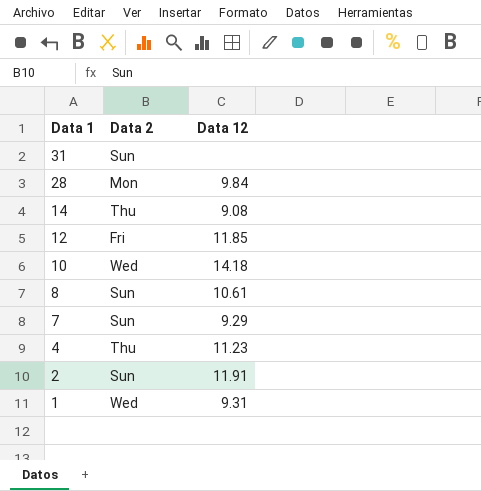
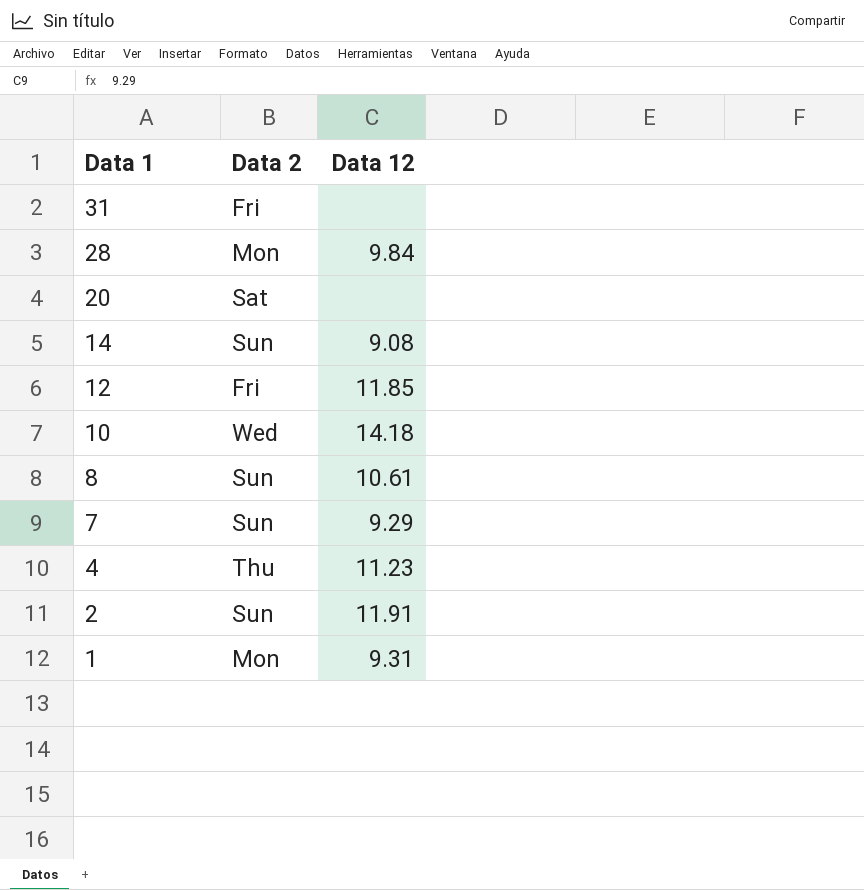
31 | Data 2: Sun -> Fri
row 20: none -> Sat | none
14 | Data 2: Thu -> Sun
1 | Data 2: Wed -> Mon

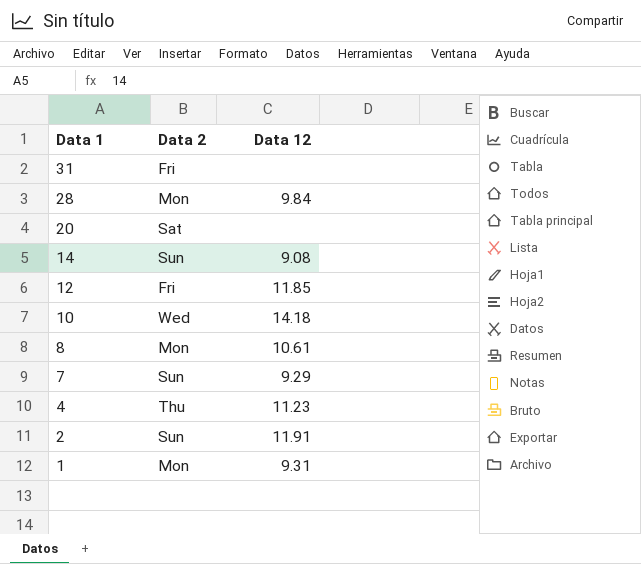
8 | Data 2: Sun -> Mon

